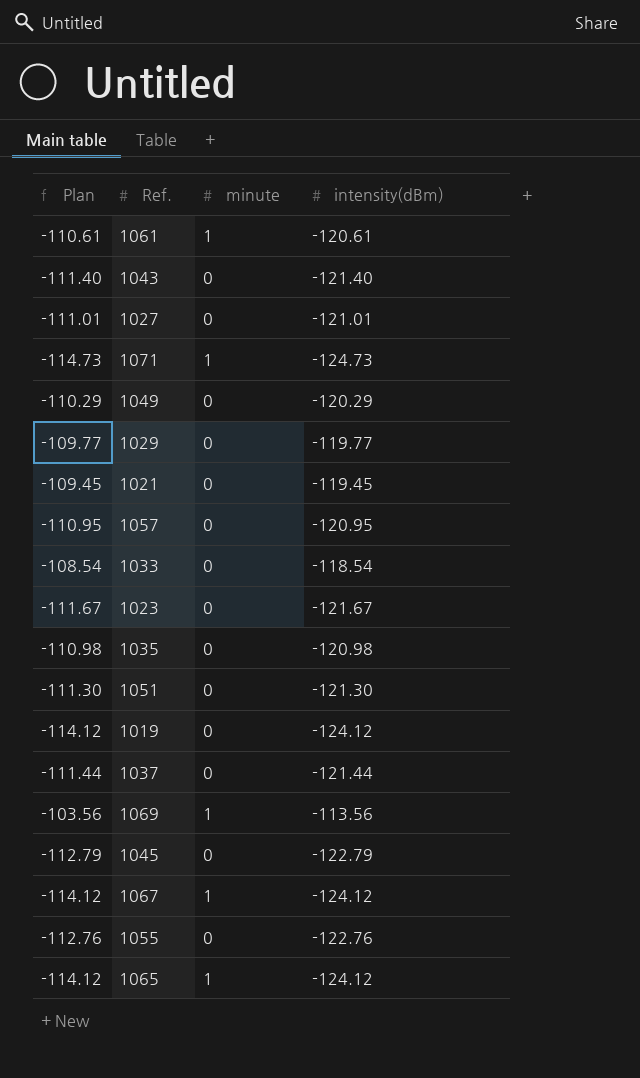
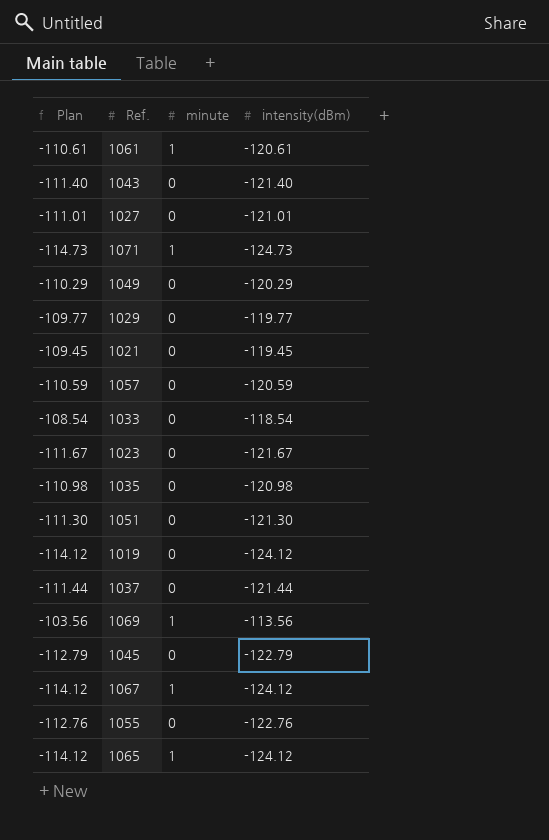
1057 | Plan: -110.95 -> -110.59
1057 | intensity(dBm): -120.95 -> -120.59

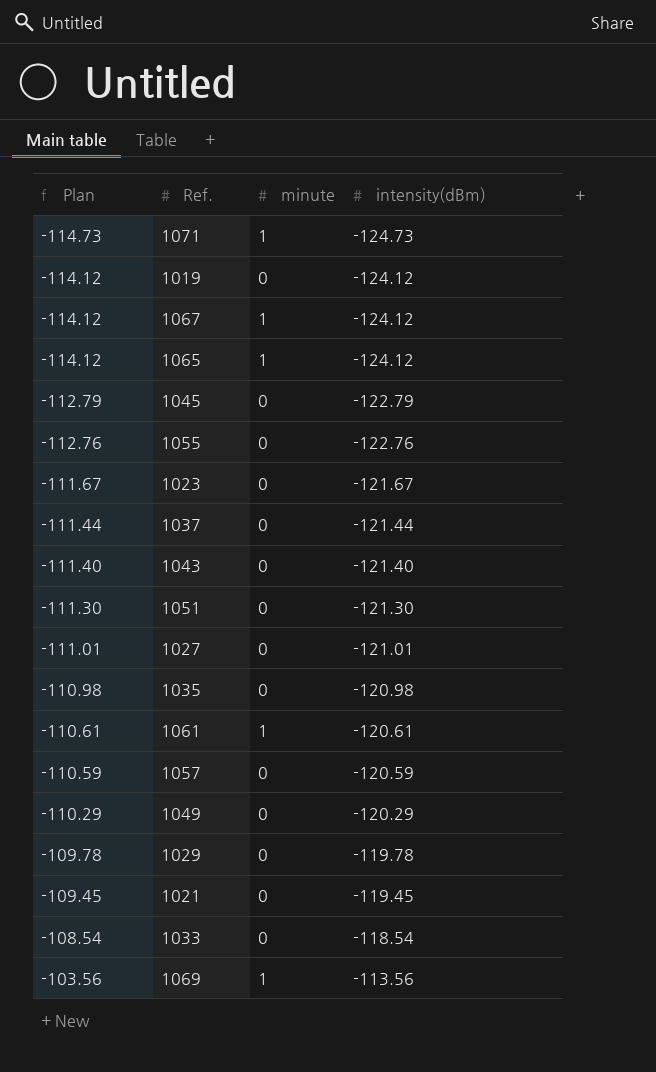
row order: none -> Plan ascending
1029 | Plan: -109.77 -> -109.78
1029 | intensity(dBm): -119.77 -> -119.78

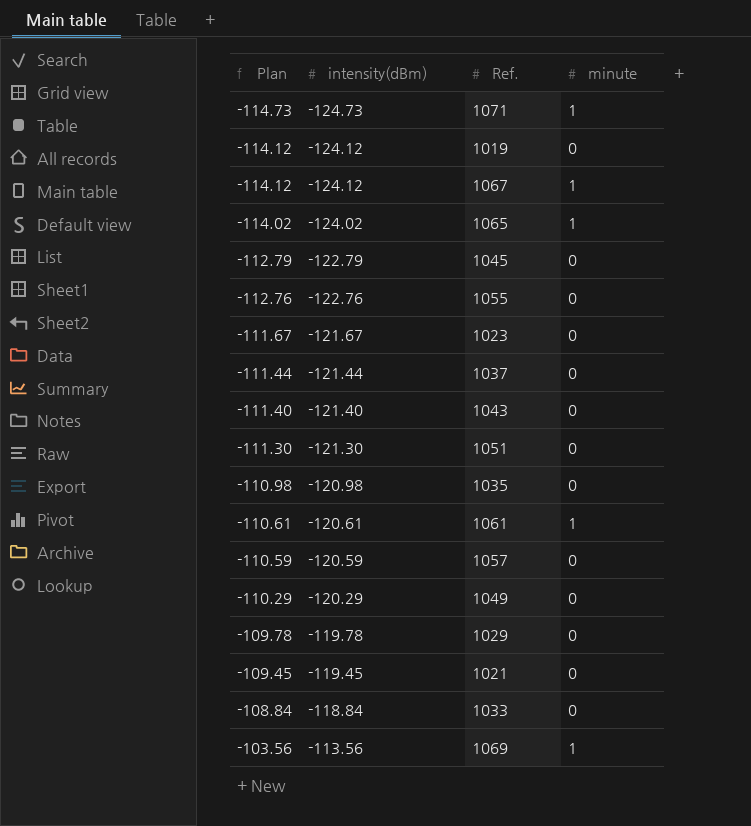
column intensity(dBm) | position: 4 -> 2
row 1027: -111.01 | 0 | -121.01 -> none
1065 | Plan: -114.12 -> -114.02
1065 | intensity(dBm): -124.12 -> -124.02
1033 | Plan: -108.54 -> -108.84
1033 | intensity(dBm): -118.54 -> -118.84

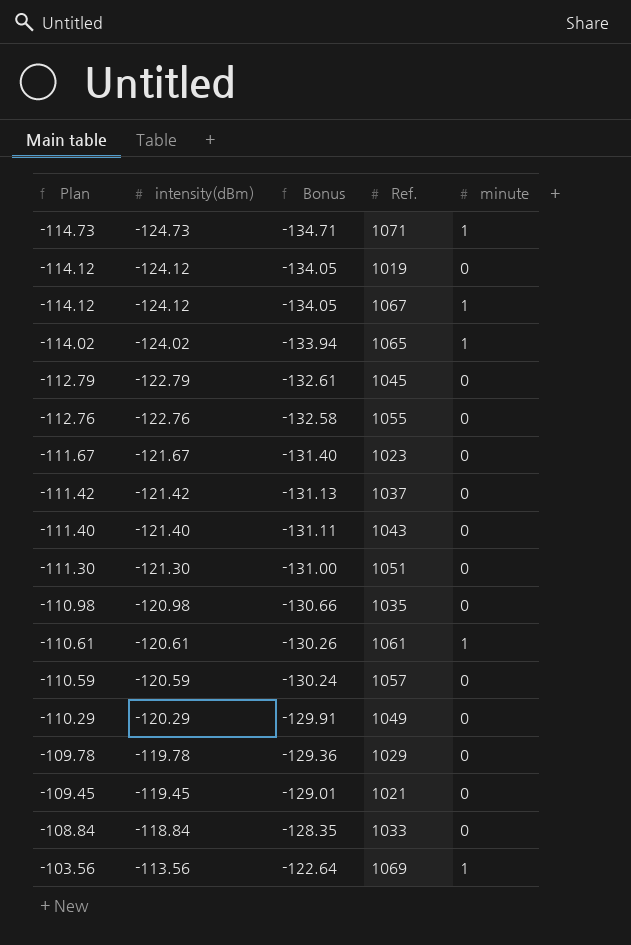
column Bonus | formula: none -> [intensity(dBm)] * 1.08
1037 | Plan: -111.44 -> -111.42
1037 | intensity(dBm): -121.44 -> -121.42

